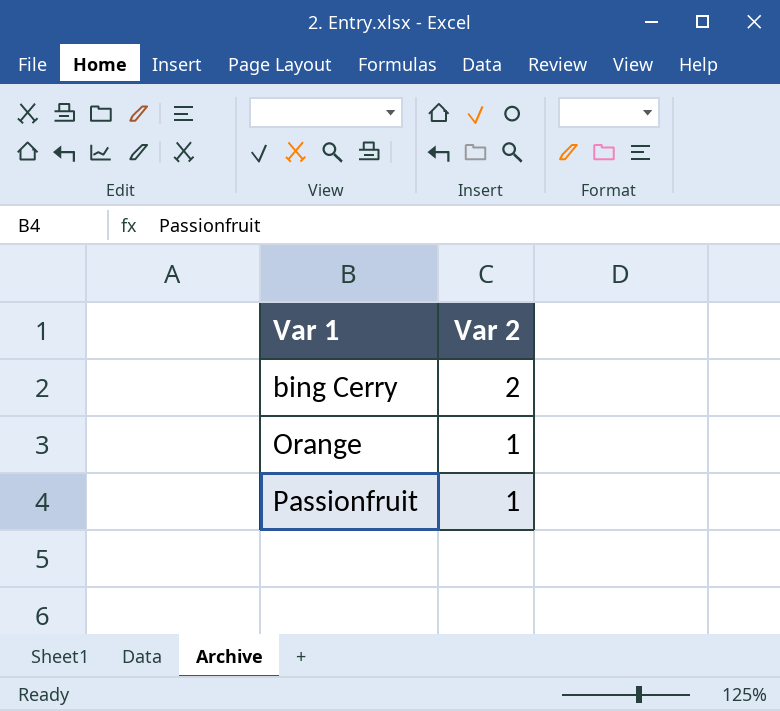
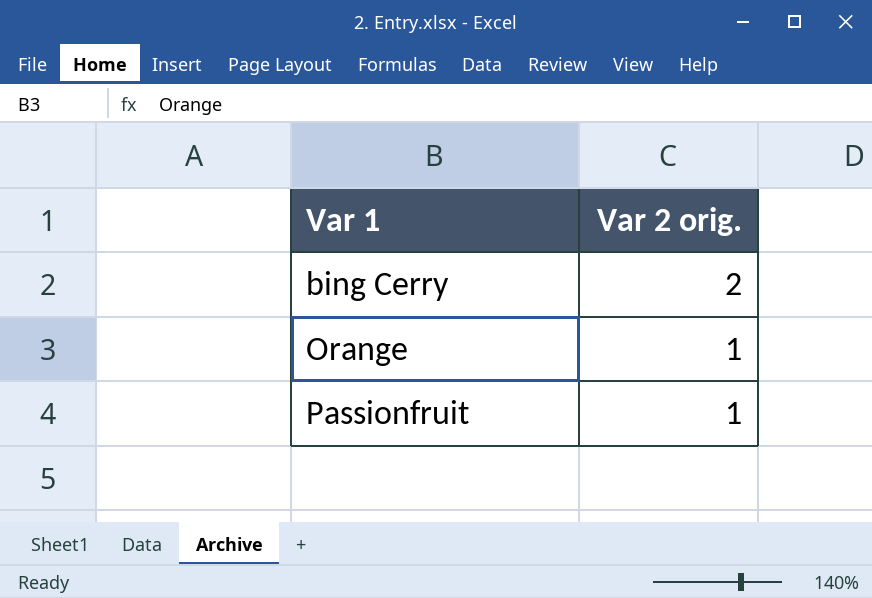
column name: Var 2 -> Var 2 orig.

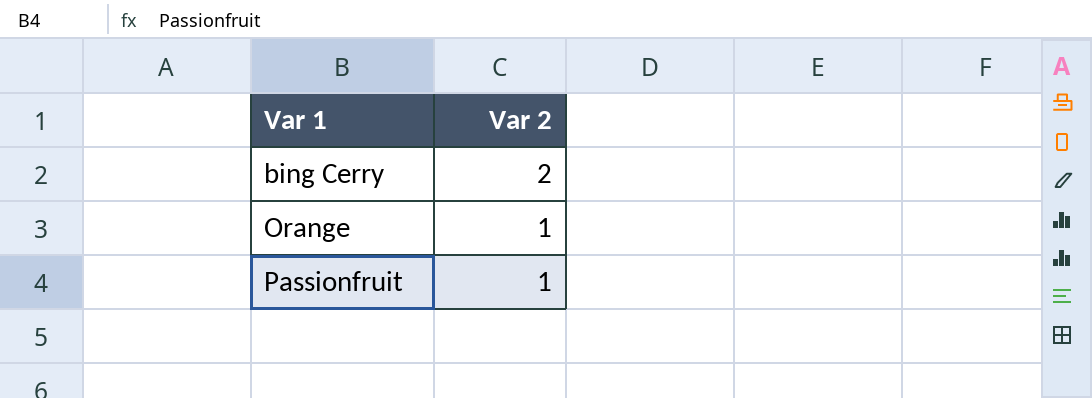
column name: Var 2 orig. -> Var 2

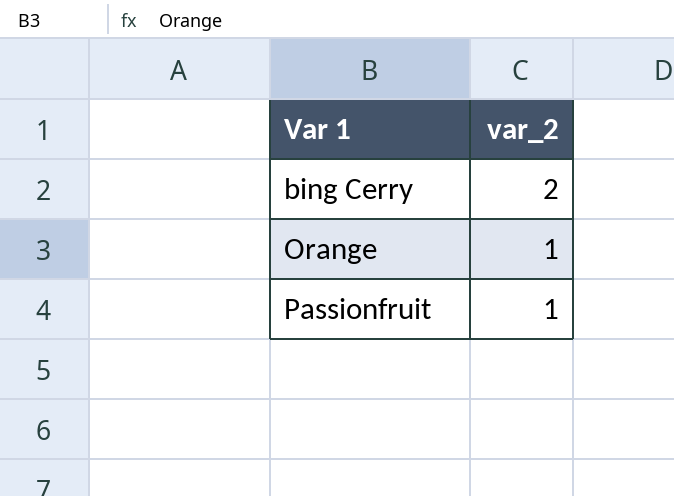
column name: Var 2 -> var_2

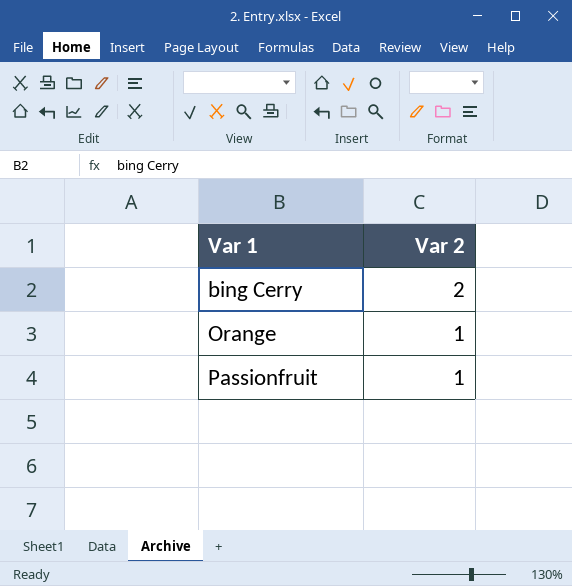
column name: var_2 -> Var 2

